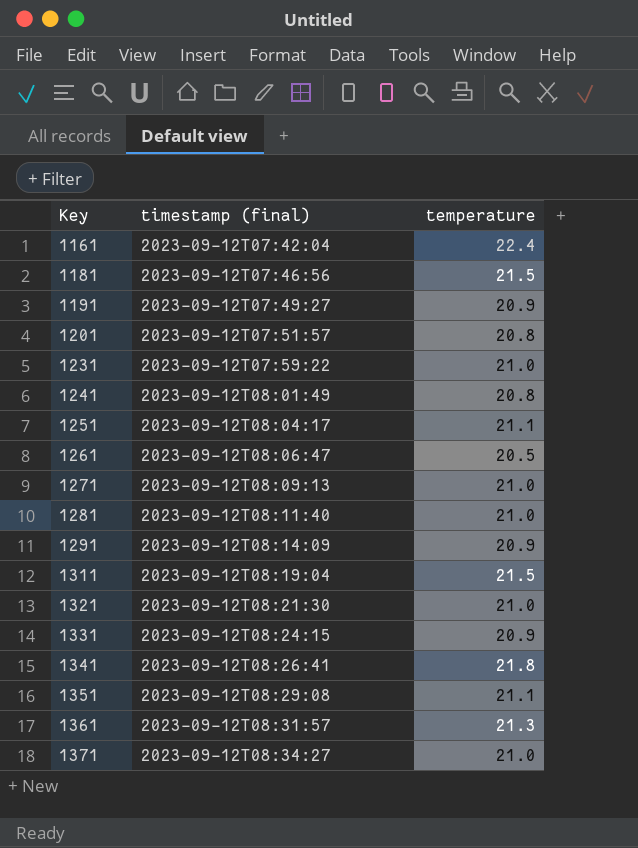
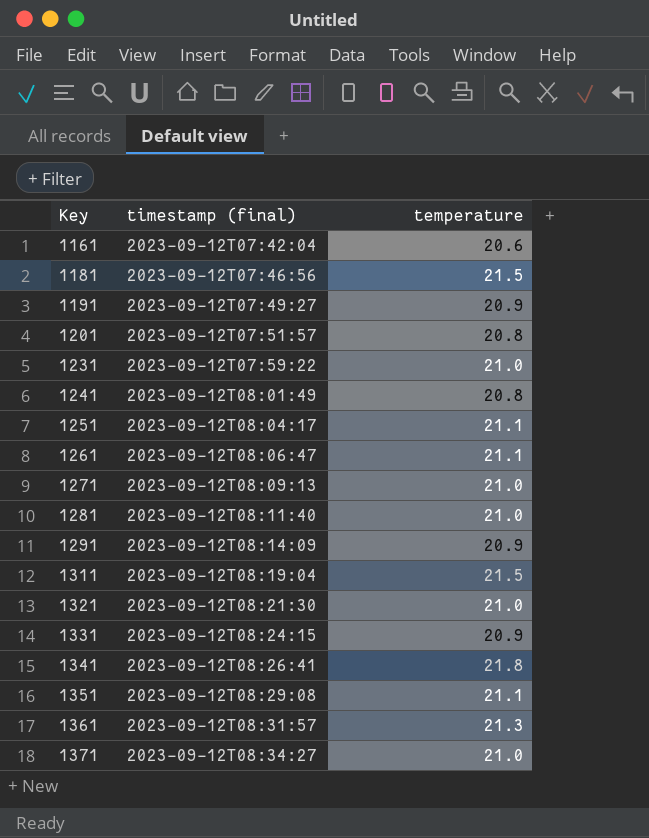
1161 | temperature: 22.4 -> 20.6
1261 | temperature: 20.5 -> 21.1

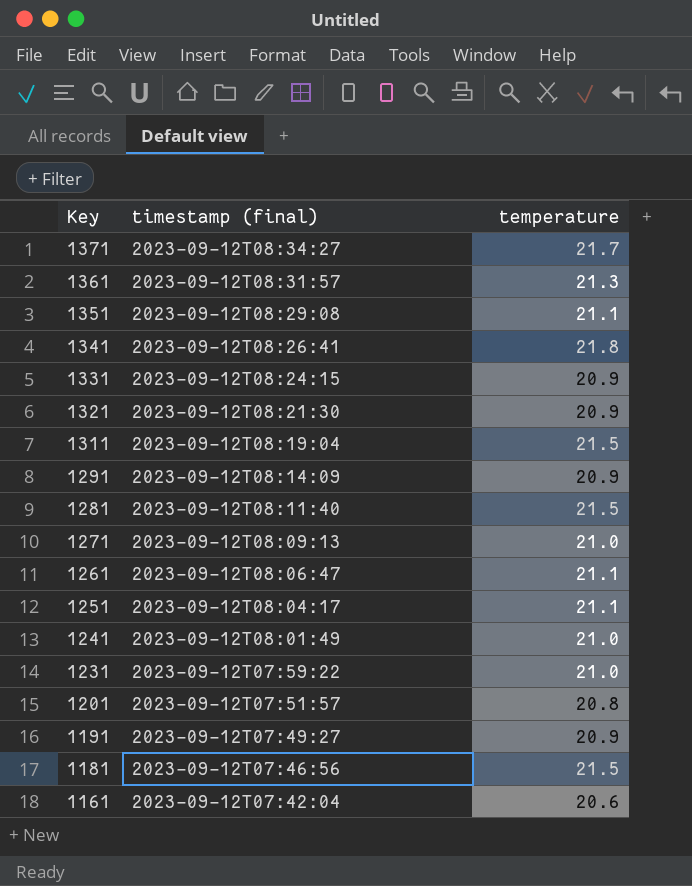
row order: Key ascending -> Key descending
1371 | temperature: 21.0 -> 21.7
1321 | temperature: 21.0 -> 20.9
1281 | temperature: 21.0 -> 21.5
1241 | temperature: 20.8 -> 21.0

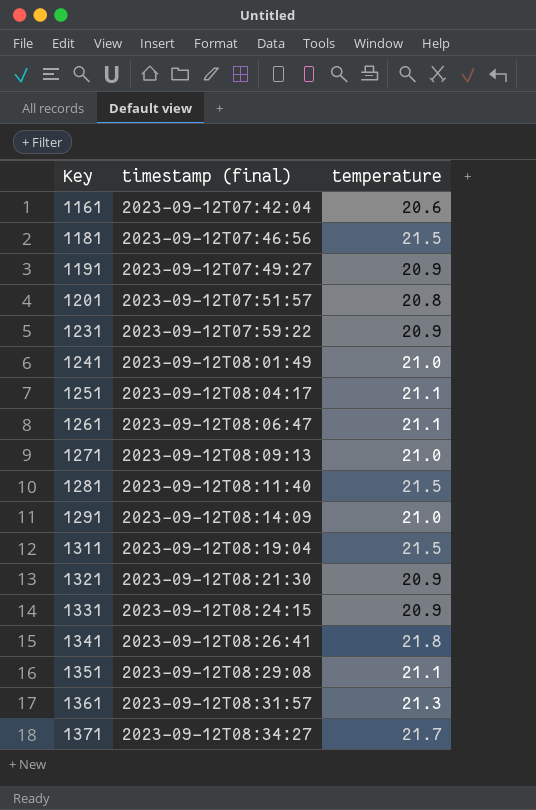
row order: Key descending -> Key ascending
1231 | temperature: 21.0 -> 20.9
1291 | temperature: 20.9 -> 21.0

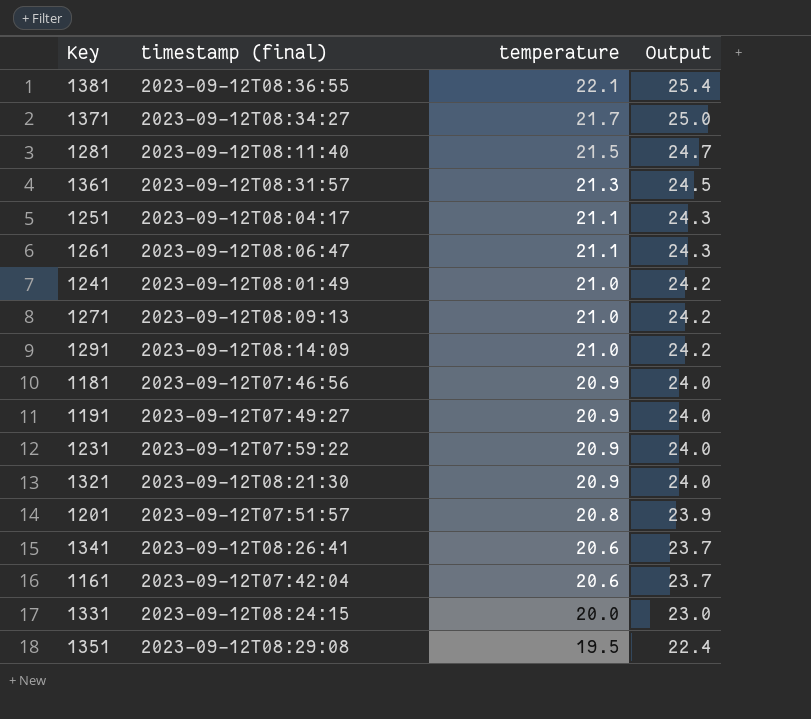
row order: Key ascending -> temperature descending
column Output | formula: none -> [temperature] * 1.15
row 1311: 2023-09-12T08:19:04 | 21.5 -> none
row 1381: none -> 2023-09-12T08:36:55 | 22.1 | 25.4
1181 | temperature: 21.5 -> 20.9
1341 | temperature: 21.8 -> 20.6
1331 | temperature: 20.9 -> 20.0
1351 | temperature: 21.1 -> 19.5

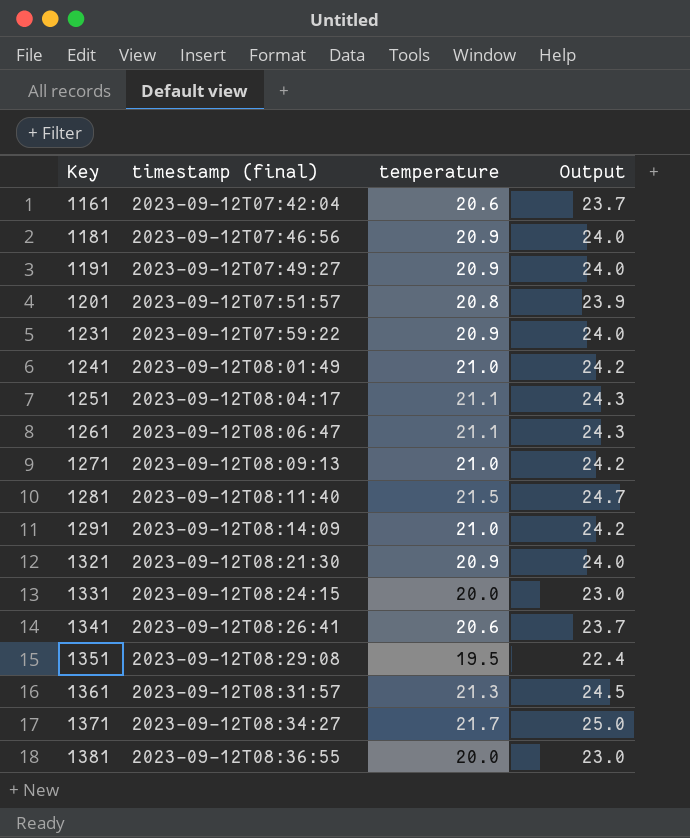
row order: temperature descending -> Key ascending
1381 | temperature: 22.1 -> 20.0
1381 | Output: 25.4 -> 23.0

